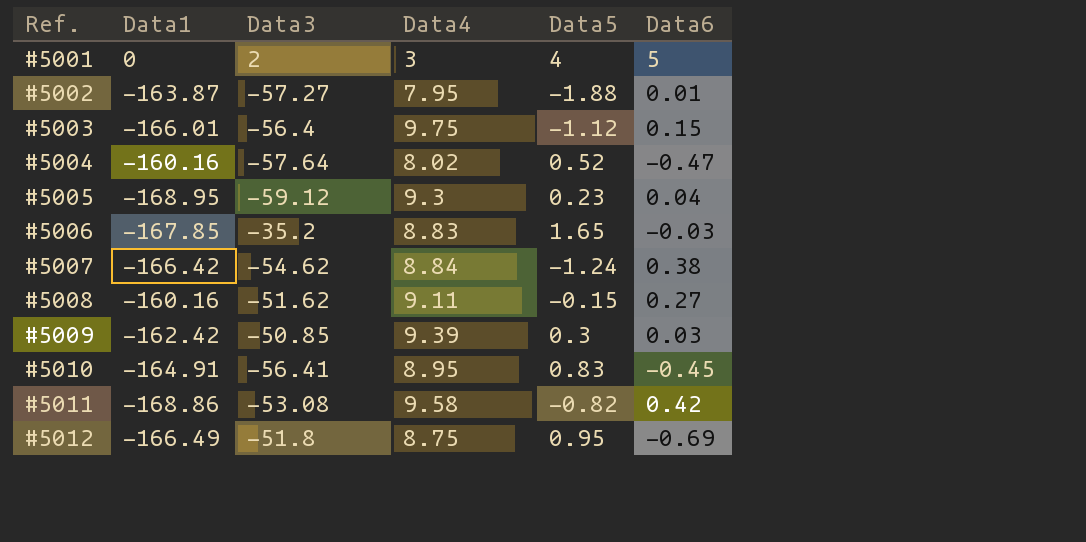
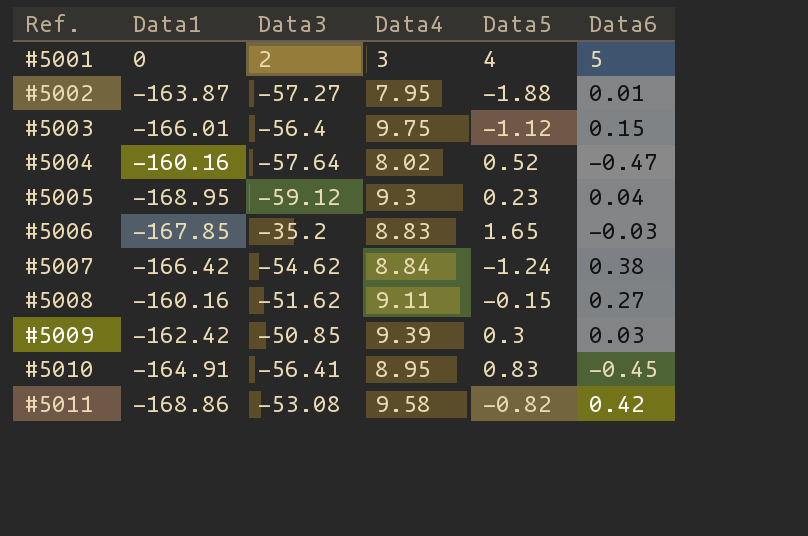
row #5012: -166.49 | -51.8 | 8.75 | 0.95 | -0.69 -> none

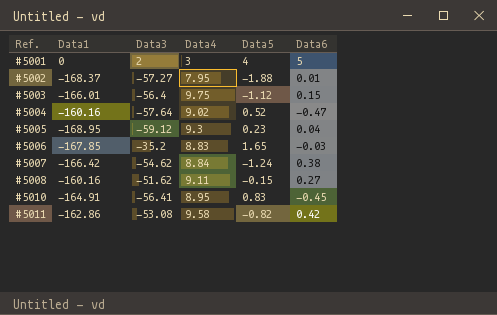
row #5009: -162.42 | -50.85 | 9.39 | 0.3 | 0.03 -> none
#5002 | Data1: -163.87 -> -168.37
#5004 | Data4: 8.02 -> 9.02
#5011 | Data1: -168.86 -> -162.86

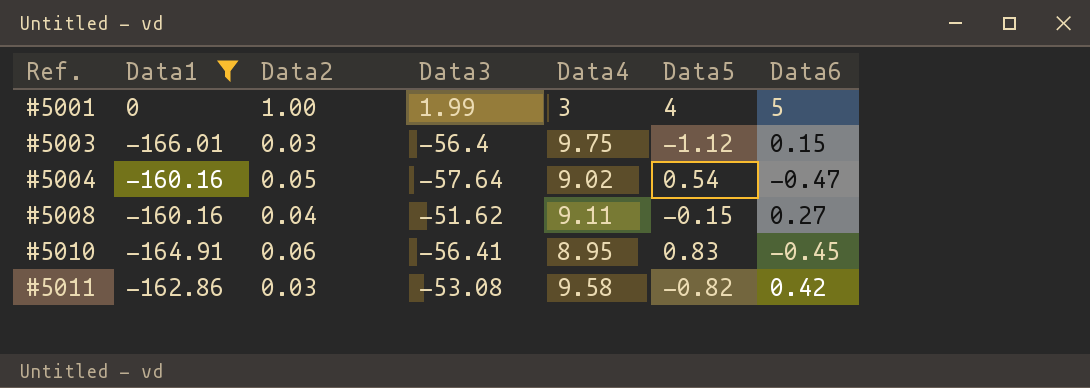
filter: none -> Data1 >= -166.01
column Data2 | position: none -> 3
#5001 | Data3: 2 -> 1.99
#5004 | Data5: 0.52 -> 0.54

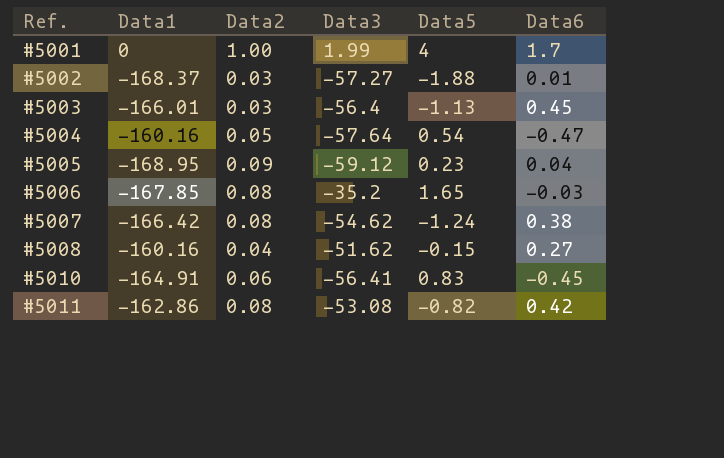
filter: Data1 >= -166.01 -> none
column Data4 | position: 5 -> none
#5001 | Data6: 5 -> 1.7
#5003 | Data5: -1.12 -> -1.13
#5003 | Data6: 0.15 -> 0.45
#5011 | Data2: 0.03 -> 0.08

